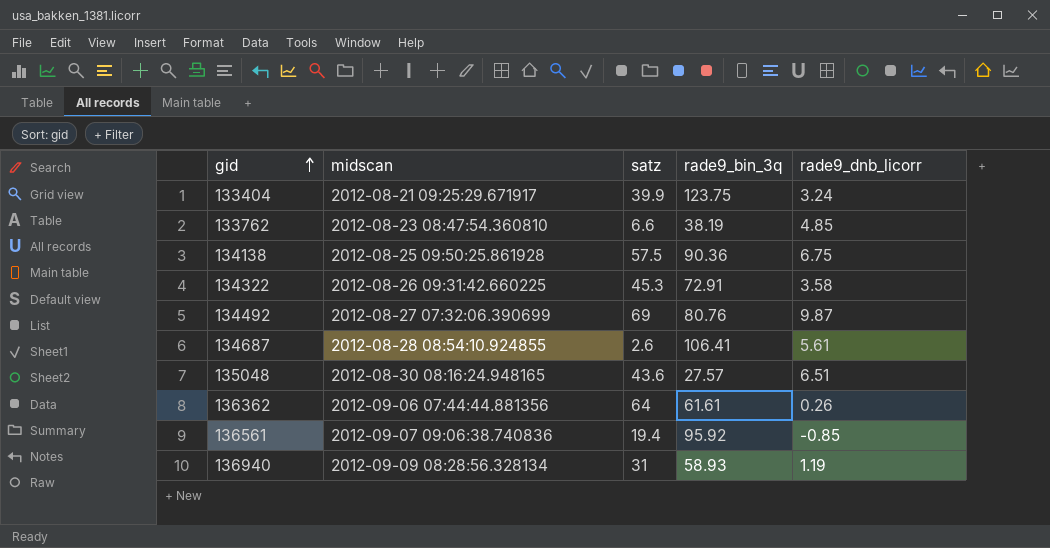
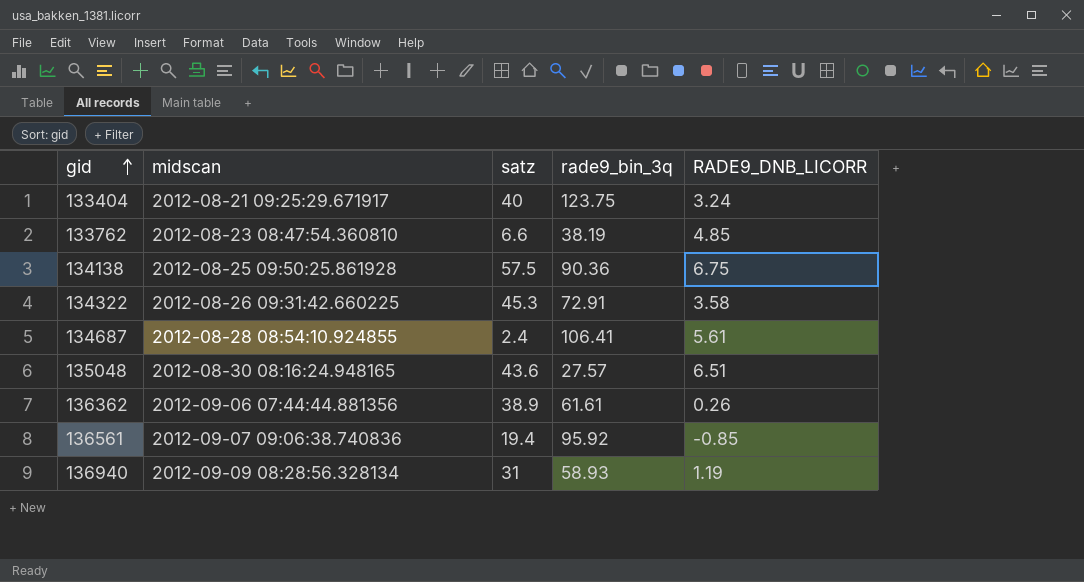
column name: rade9_dnb_licorr -> RADE9_DNB_LICORR
row 134492: 2012-08-27 07:32:06.390699 | 69 | 80.76 | 9.87 -> none
133404 | satz: 39.9 -> 40
134687 | satz: 2.6 -> 2.4
136362 | satz: 64 -> 38.9

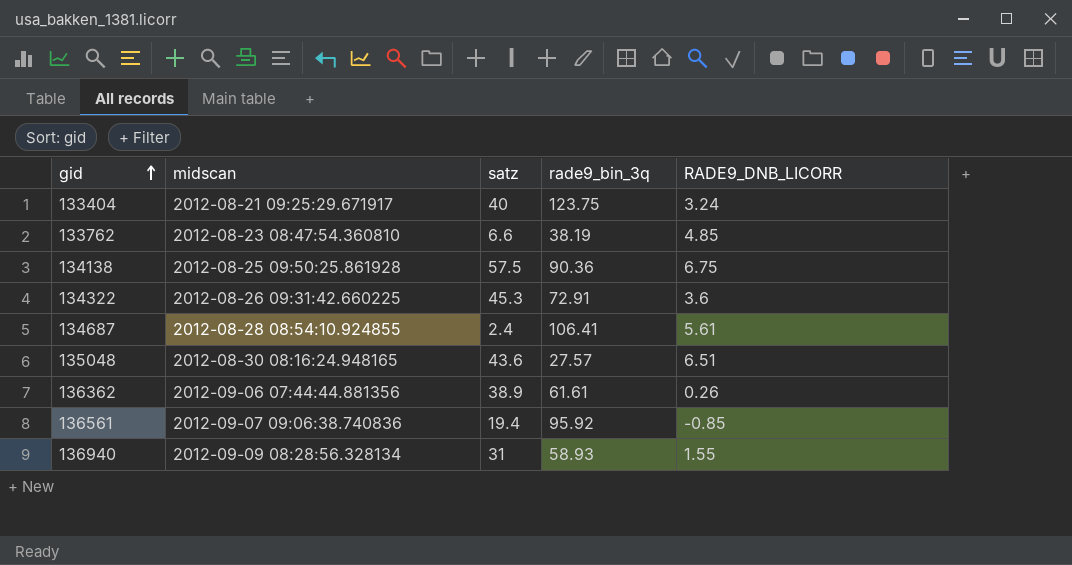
134322 | RADE9_DNB_LICORR: 3.58 -> 3.6
136940 | RADE9_DNB_LICORR: 1.19 -> 1.55

